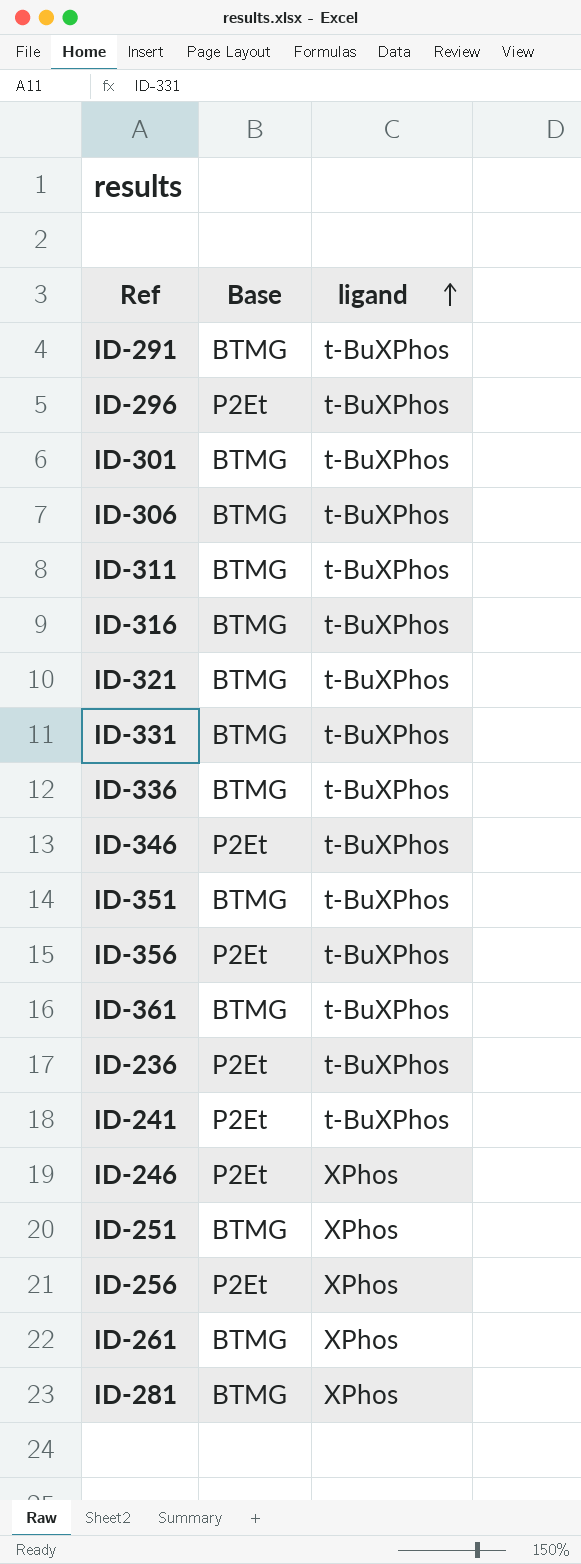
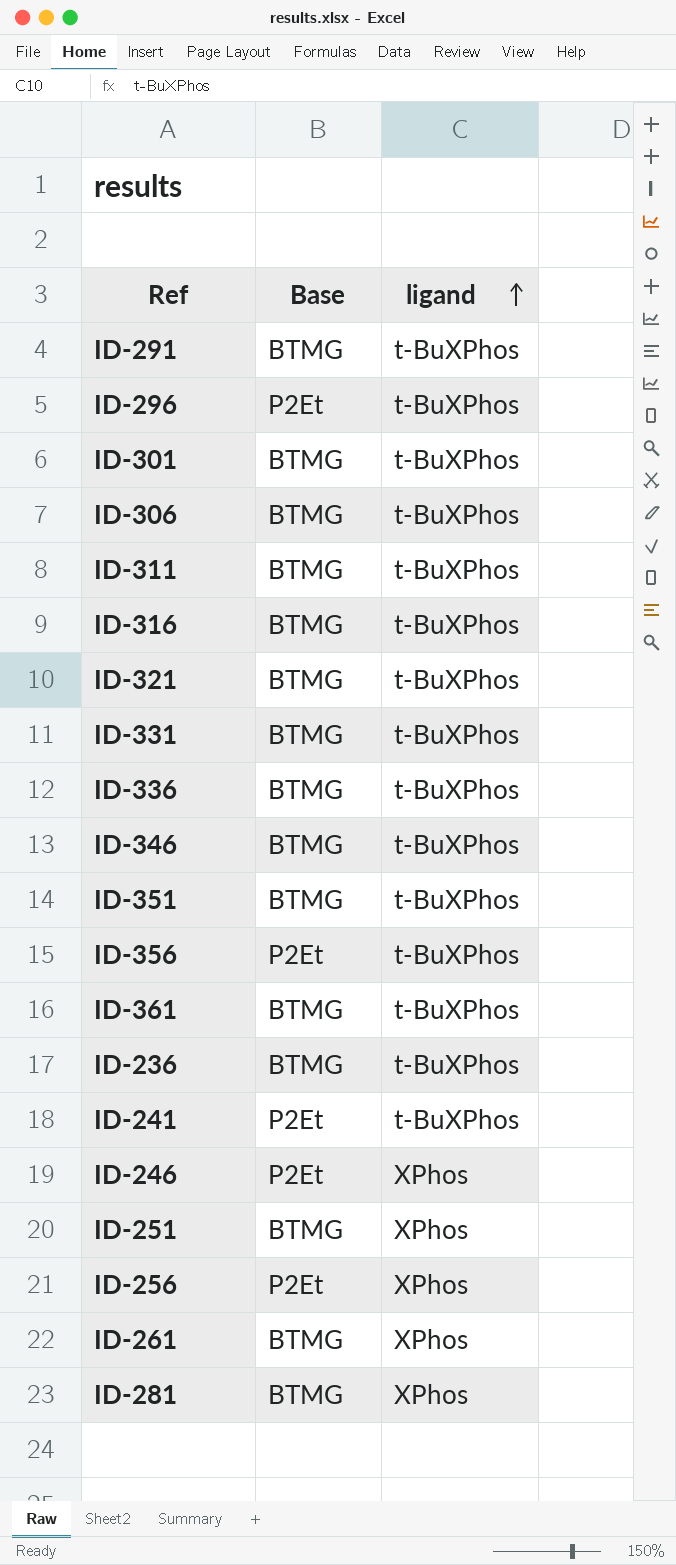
ID-346 | Base: P2Et -> BTMG
ID-236 | Base: P2Et -> BTMG

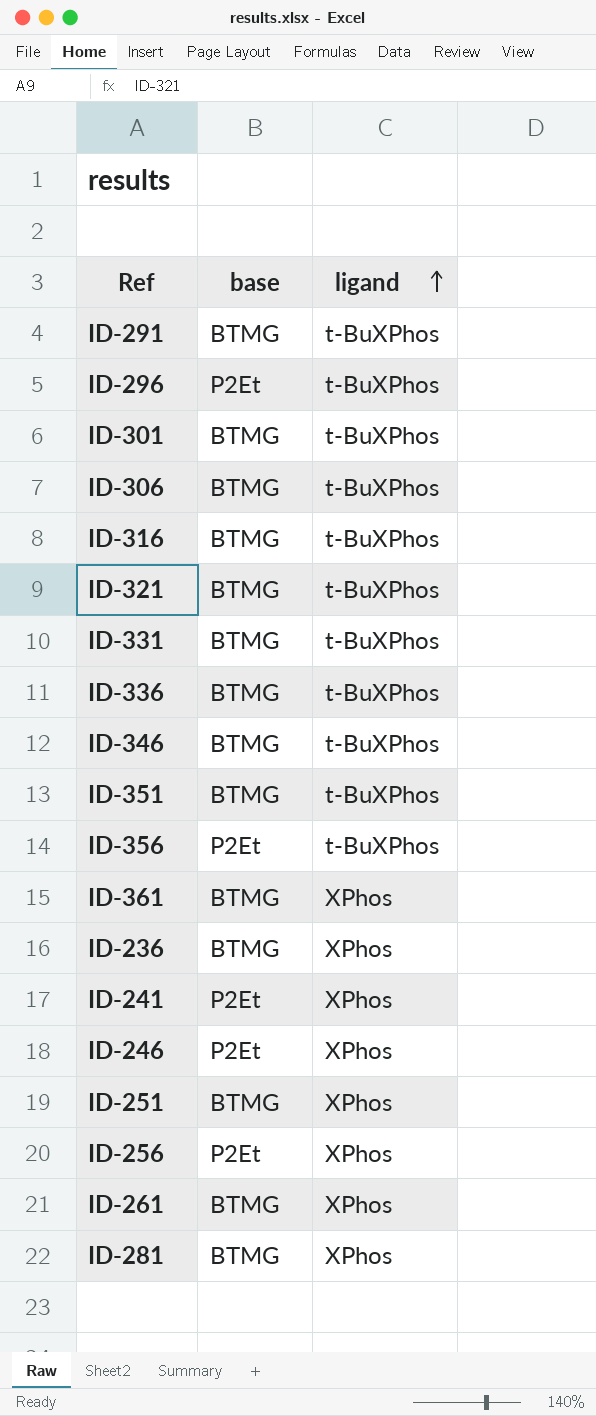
column name: Base -> base
row ID-311: BTMG | t-BuXPhos -> none
ID-361 | ligand: t-BuXPhos -> XPhos
ID-236 | ligand: t-BuXPhos -> XPhos
ID-241 | ligand: t-BuXPhos -> XPhos

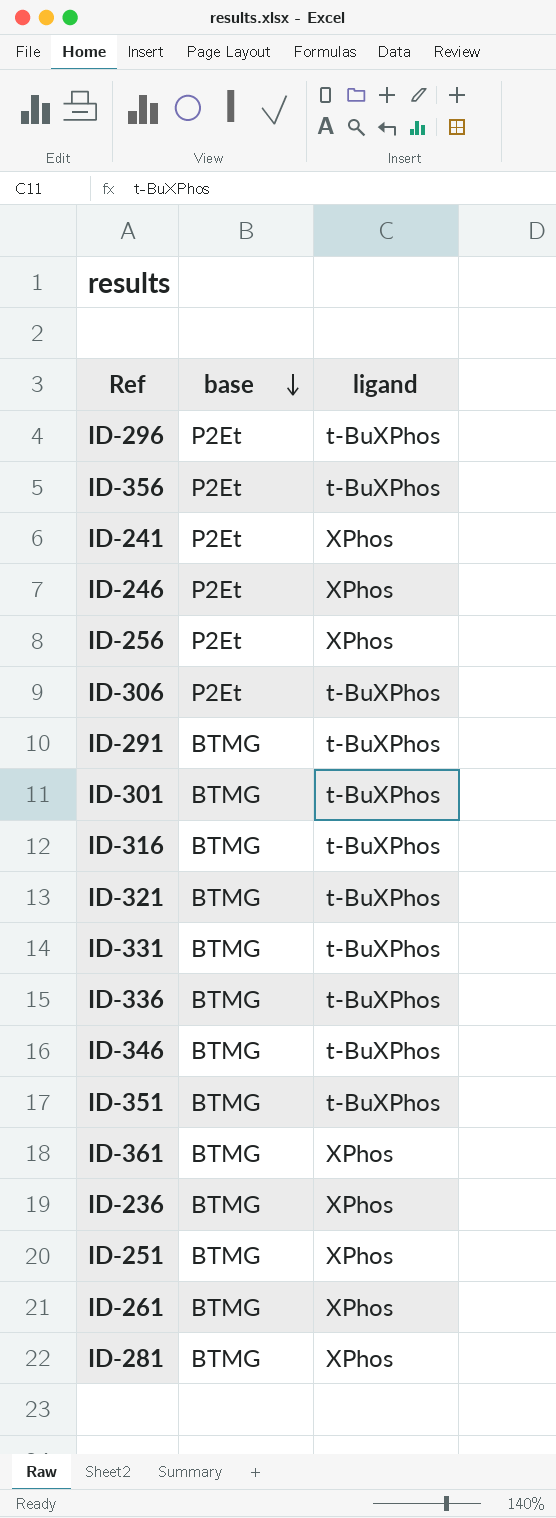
row order: ligand ascending -> base descending
ID-306 | base: BTMG -> P2Et

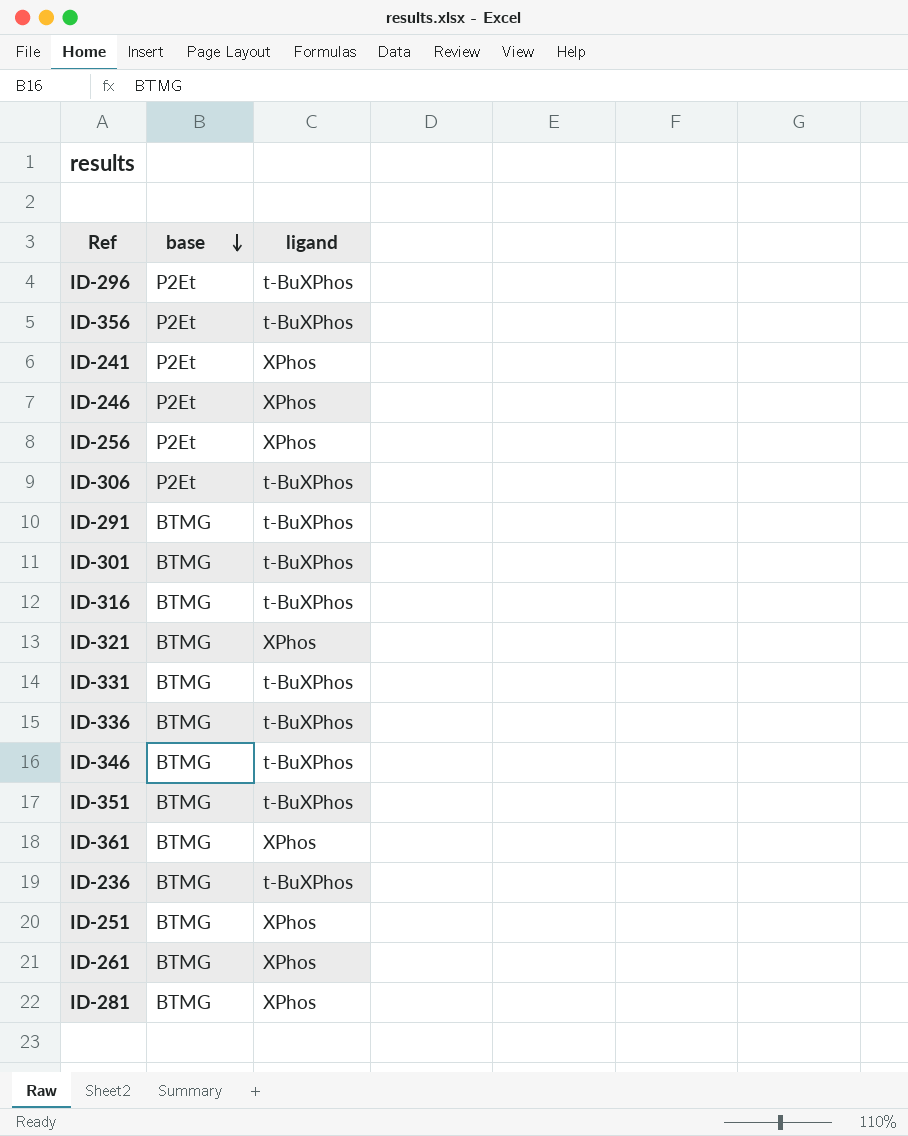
ID-321 | ligand: t-BuXPhos -> XPhos
ID-236 | ligand: XPhos -> t-BuXPhos

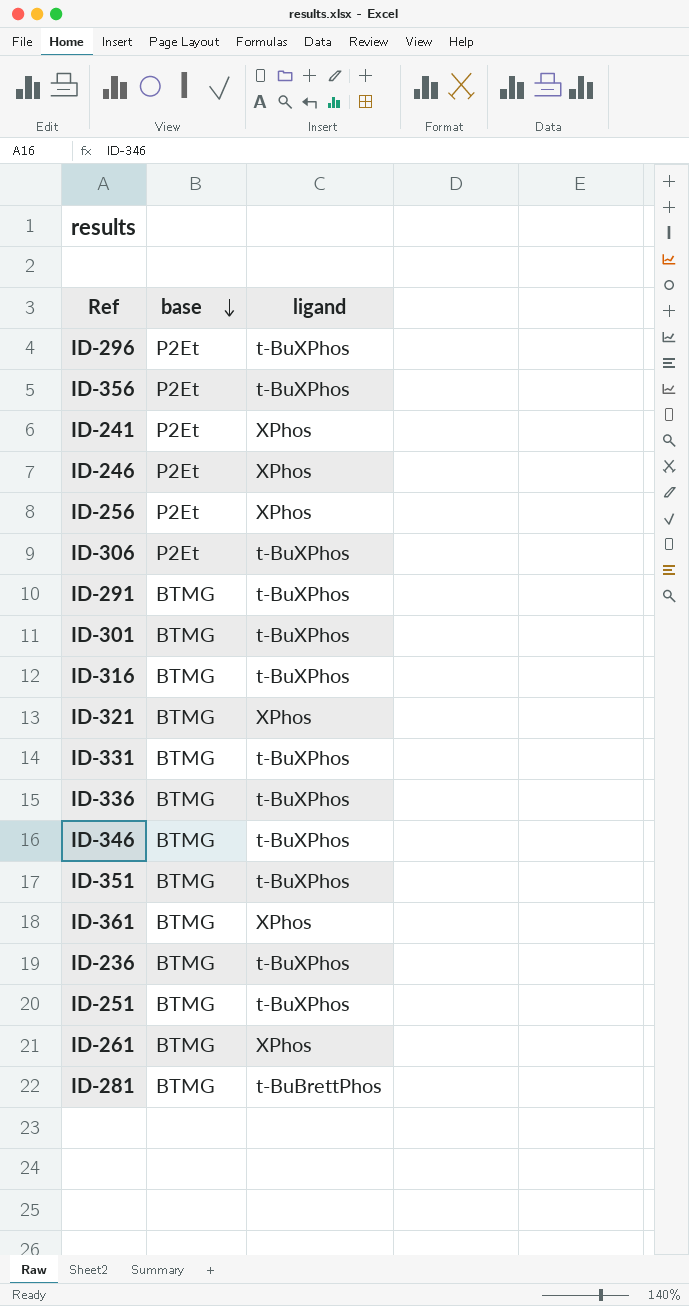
ID-251 | ligand: XPhos -> t-BuXPhos
ID-281 | ligand: XPhos -> t-BuBrettPhos

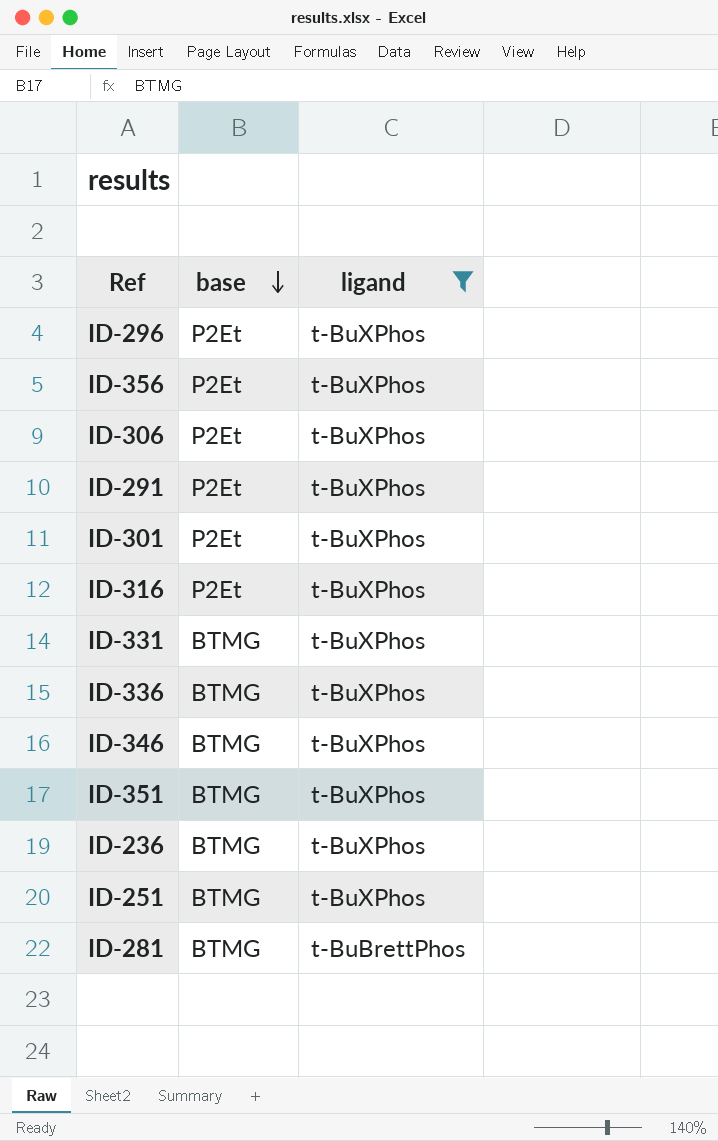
filter: none -> ligand != XPhos
ID-291 | base: BTMG -> P2Et
ID-301 | base: BTMG -> P2Et
ID-316 | base: BTMG -> P2Et

